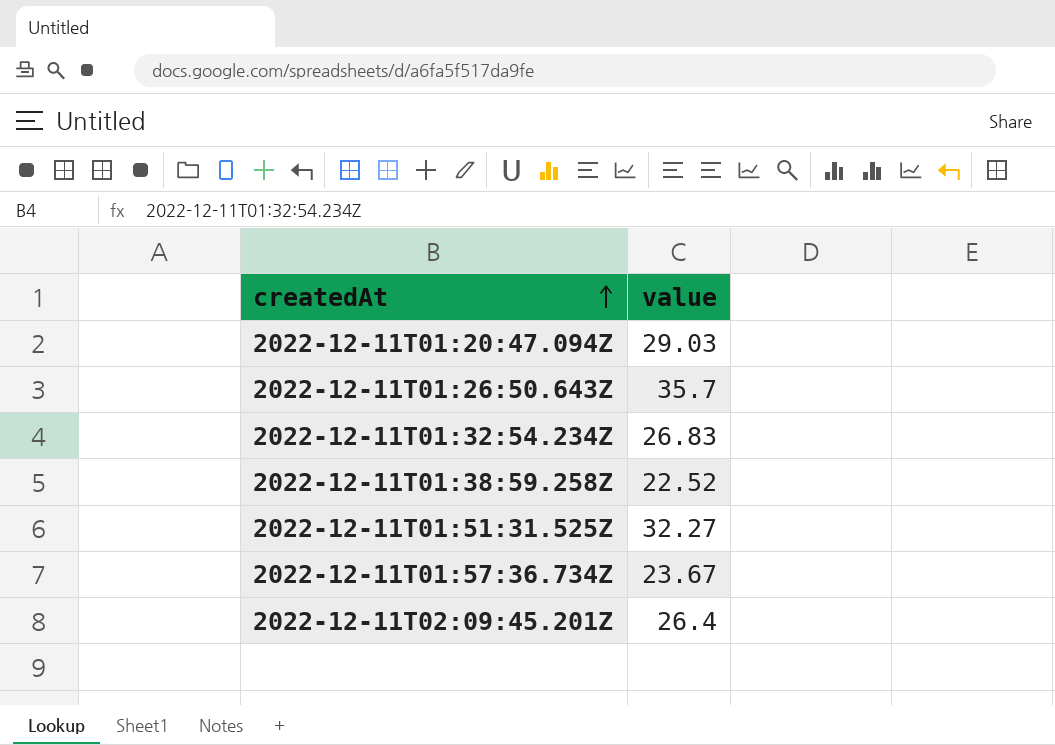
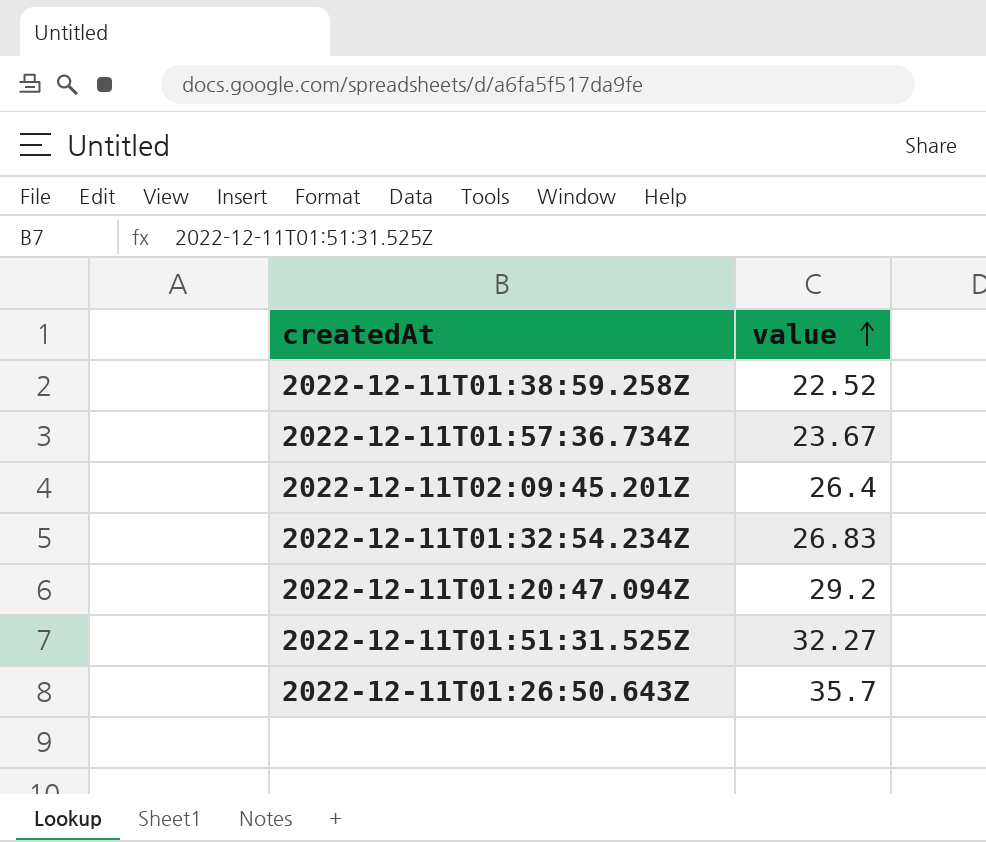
row order: createdAt ascending -> value ascending
2022-12-11T01:20:47.094Z | value: 29.03 -> 29.2

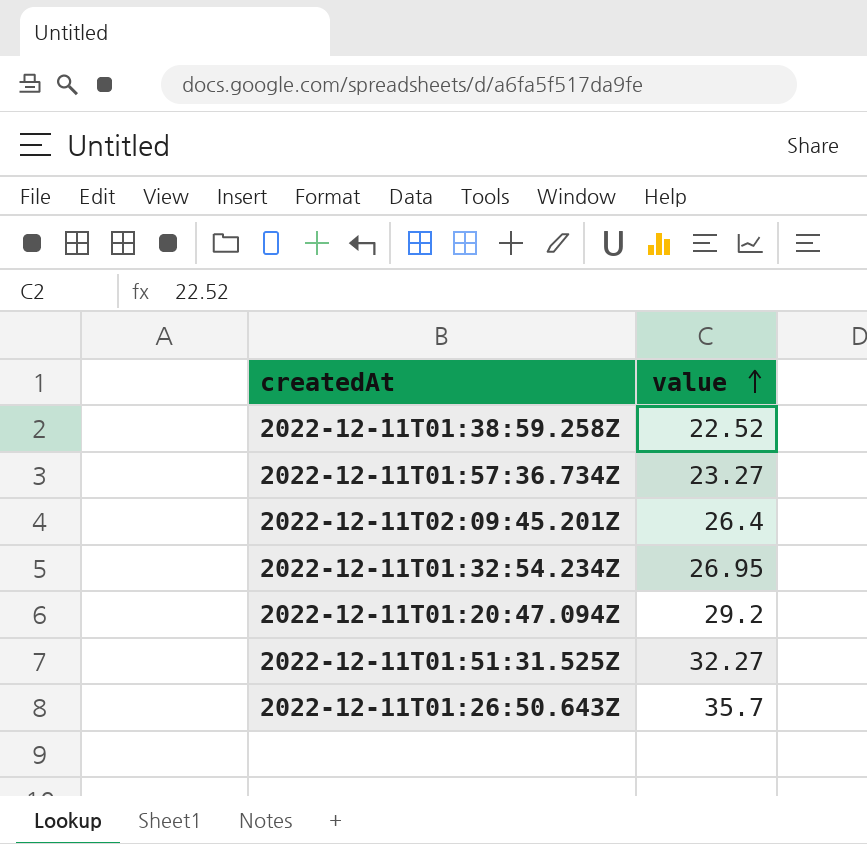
2022-12-11T01:57:36.734Z | value: 23.67 -> 23.27
2022-12-11T01:32:54.234Z | value: 26.83 -> 26.95

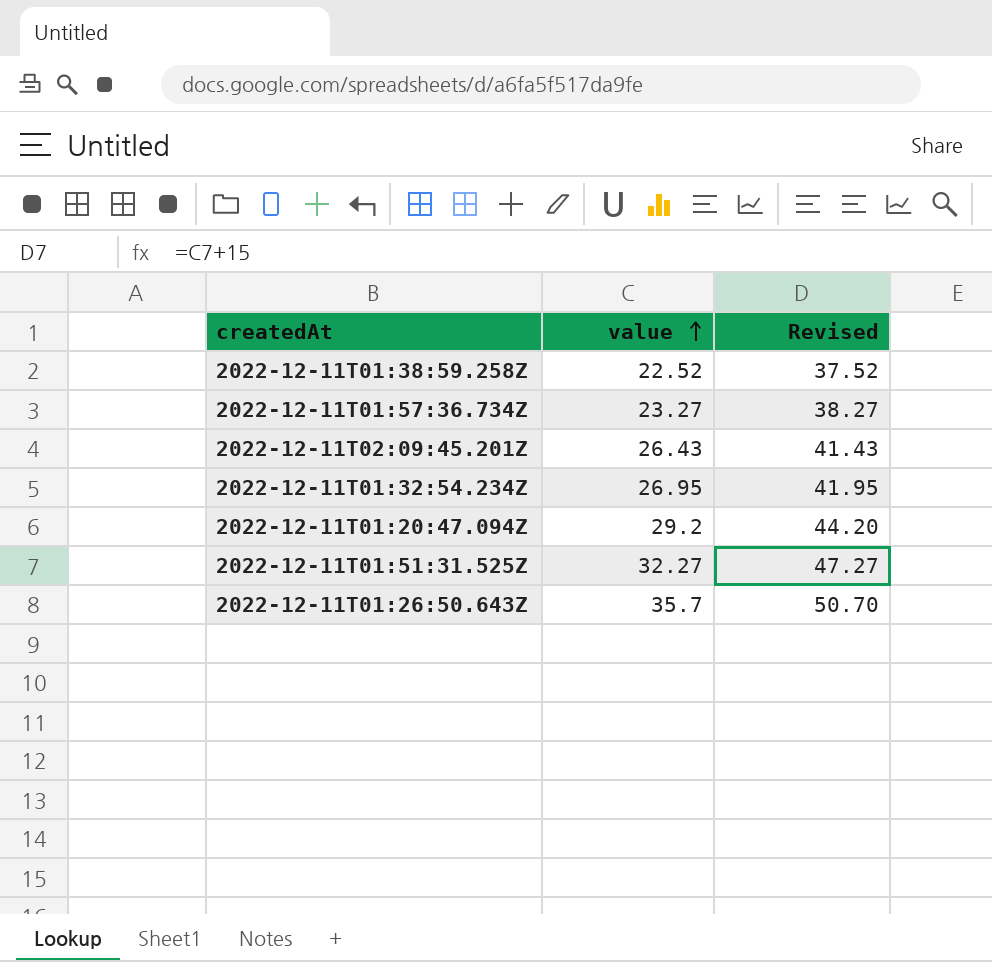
column Revised | formula: none -> [value] + 15
2022-12-11T02:09:45.201Z | value: 26.4 -> 26.43

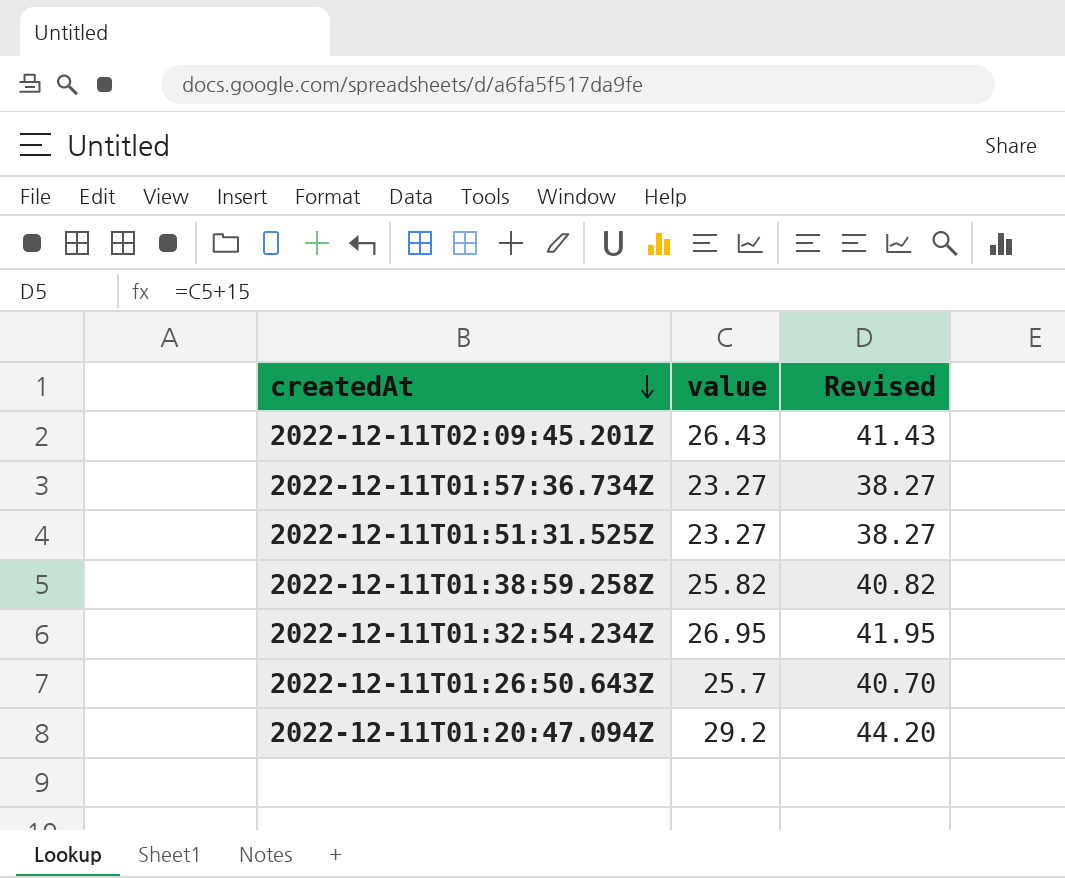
row order: value ascending -> createdAt descending
2022-12-11T01:51:31.525Z | value: 32.27 -> 23.27
2022-12-11T01:51:31.525Z | Revised: 47.27 -> 38.27
2022-12-11T01:38:59.258Z | value: 22.52 -> 25.82
2022-12-11T01:38:59.258Z | Revised: 37.52 -> 40.82
2022-12-11T01:26:50.643Z | value: 35.7 -> 25.7
2022-12-11T01:26:50.643Z | Revised: 50.70 -> 40.70

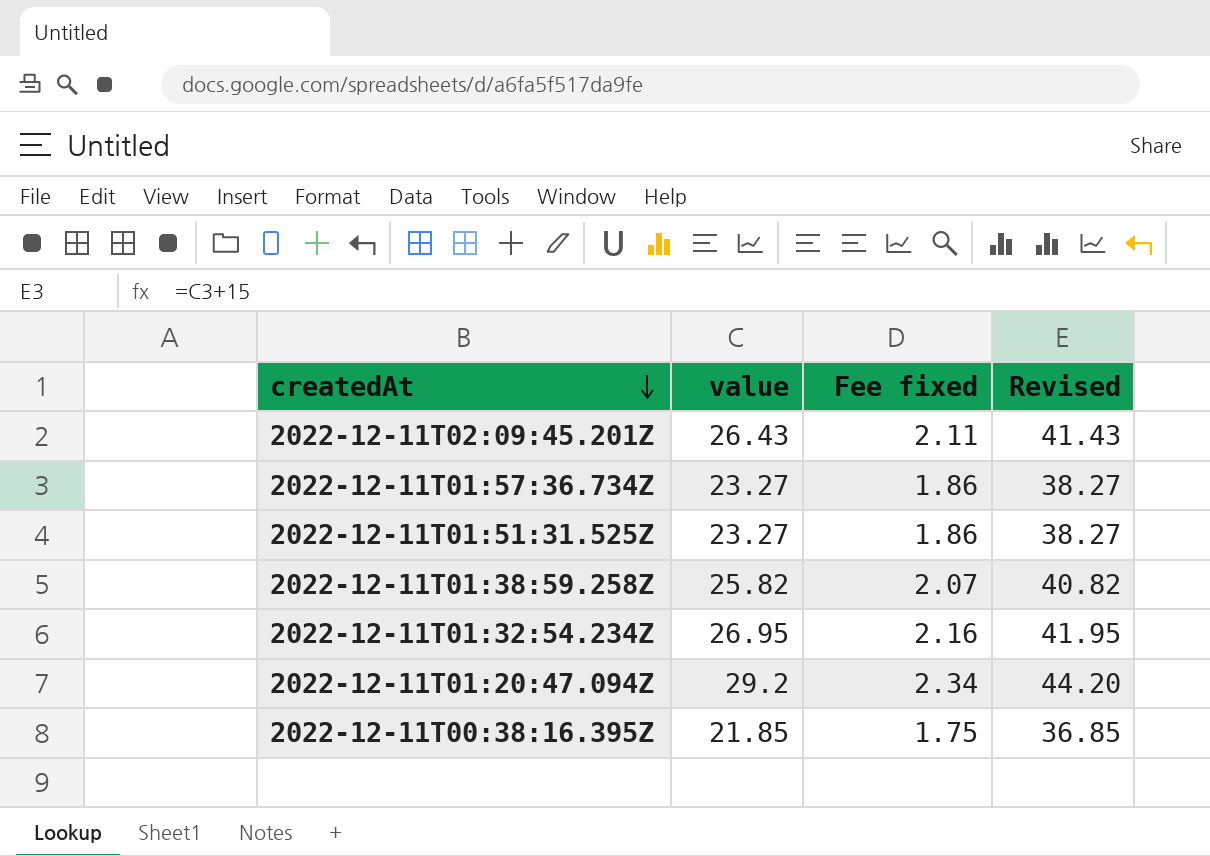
column Fee fixed | formula: none -> [value] * 0.08
row 2022-12-11T01:26:50.643Z: 25.7 | 40.70 -> none
row 2022-12-11T00:38:16.395Z: none -> 21.85 | 1.75 | 36.85

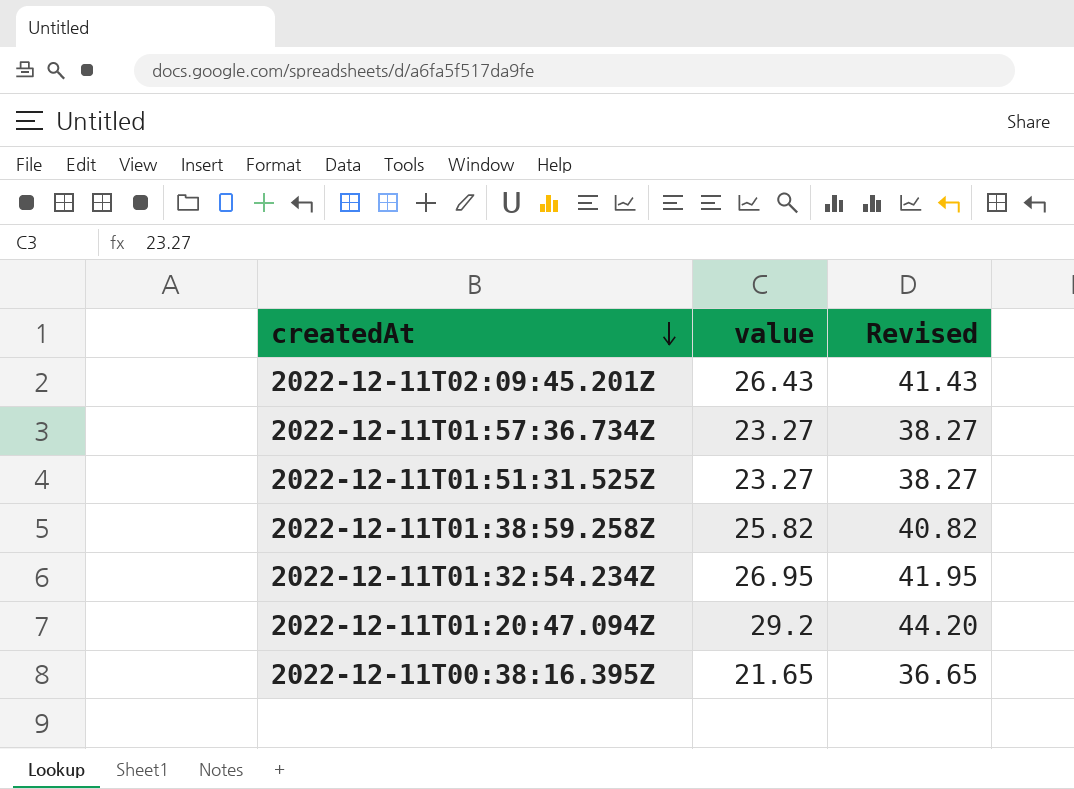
column Fee fixed | formula: [value] * 0.08 -> none
2022-12-11T00:38:16.395Z | value: 21.85 -> 21.65
2022-12-11T00:38:16.395Z | Revised: 36.85 -> 36.65

